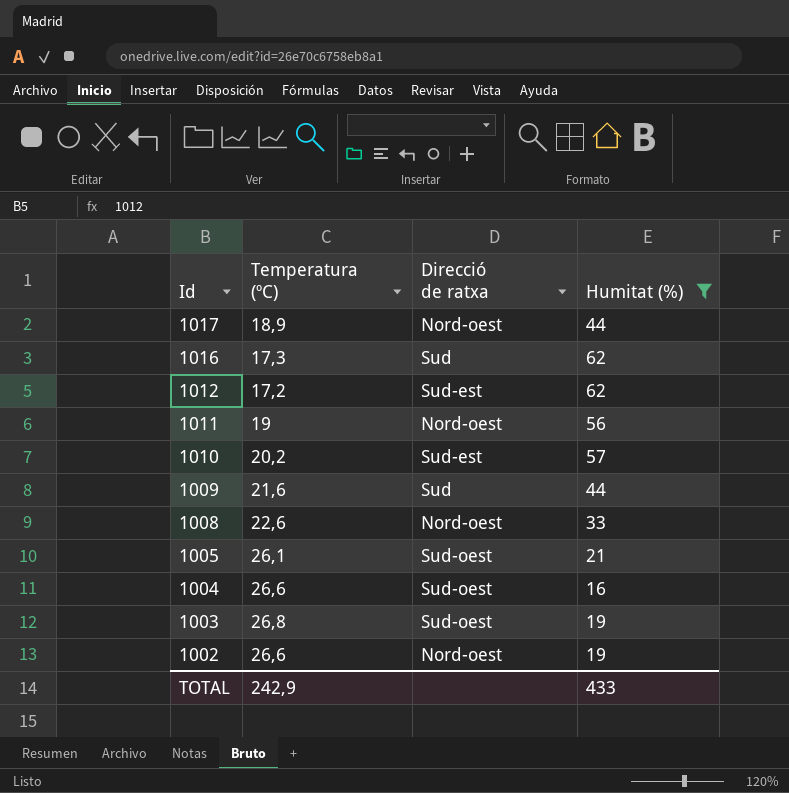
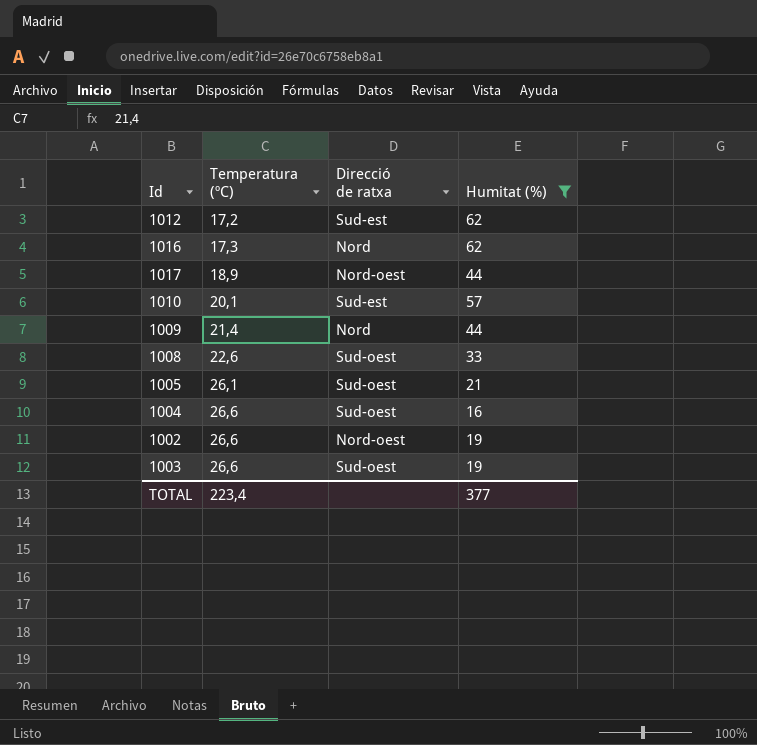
row order: Id descending -> Temperatura (ºC) ascending
row 1011: 19 | Nord-oest | 56 -> none
1016 | Direcció de ratxa: Sud -> Nord
1010 | Temperatura (ºC): 20,2 -> 20,1
1009 | Temperatura (ºC): 21,6 -> 21,4
1009 | Direcció de ratxa: Sud -> Nord
1008 | Direcció de ratxa: Nord-oest -> Sud-oest
1003 | Temperatura (ºC): 26,8 -> 26,6
TOTAL | Temperatura (ºC): 242,9 -> 223,4
TOTAL | Humitat (%): 433 -> 377

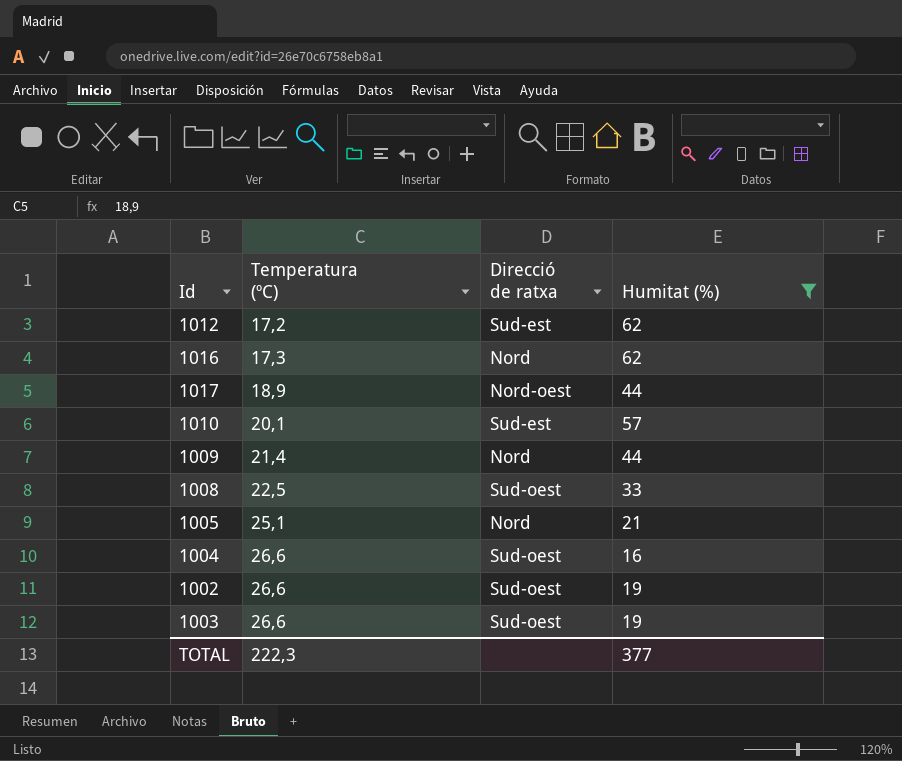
1008 | Temperatura (ºC): 22,6 -> 22,5
1005 | Temperatura (ºC): 26,1 -> 25,1
1005 | Direcció de ratxa: Sud-oest -> Nord
1002 | Direcció de ratxa: Nord-oest -> Sud-oest
TOTAL | Temperatura (ºC): 223,4 -> 222,3

